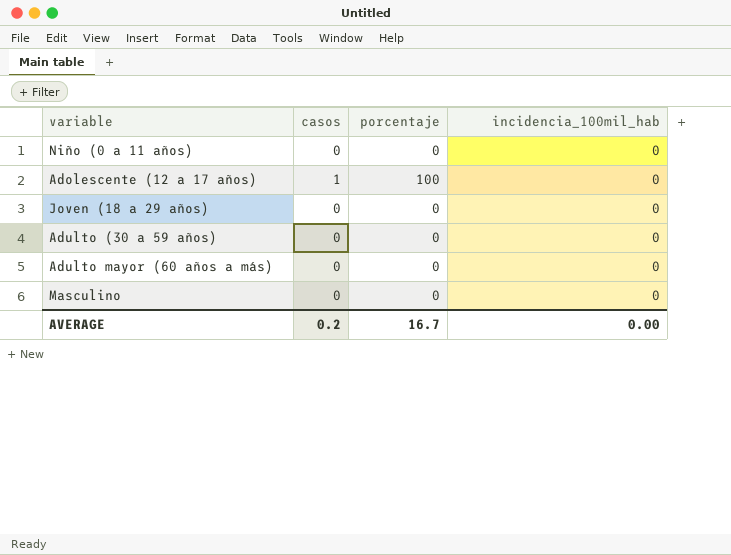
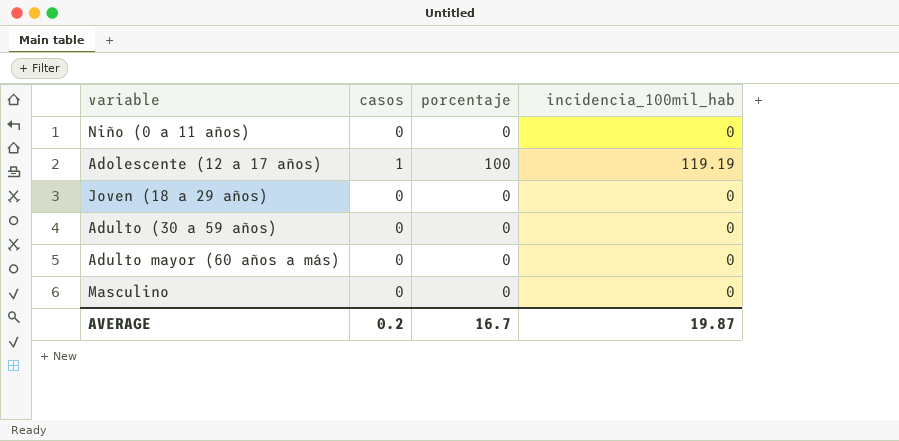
Adolescente (12 a 17 años) | incidencia_100mil_hab: 0 -> 119.19
AVERAGE | incidencia_100mil_hab: 0.00 -> 19.87

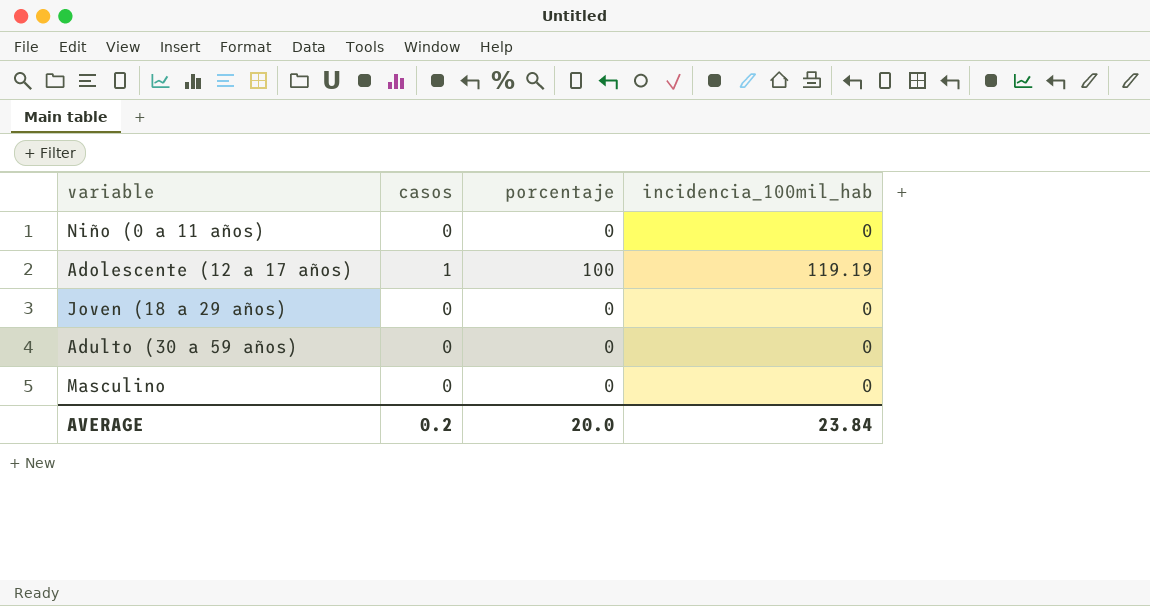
row Adulto mayor (60 años a más): 0 | 0 | 0 -> none
AVERAGE | porcentaje: 16.7 -> 20.0
AVERAGE | incidencia_100mil_hab: 19.87 -> 23.84

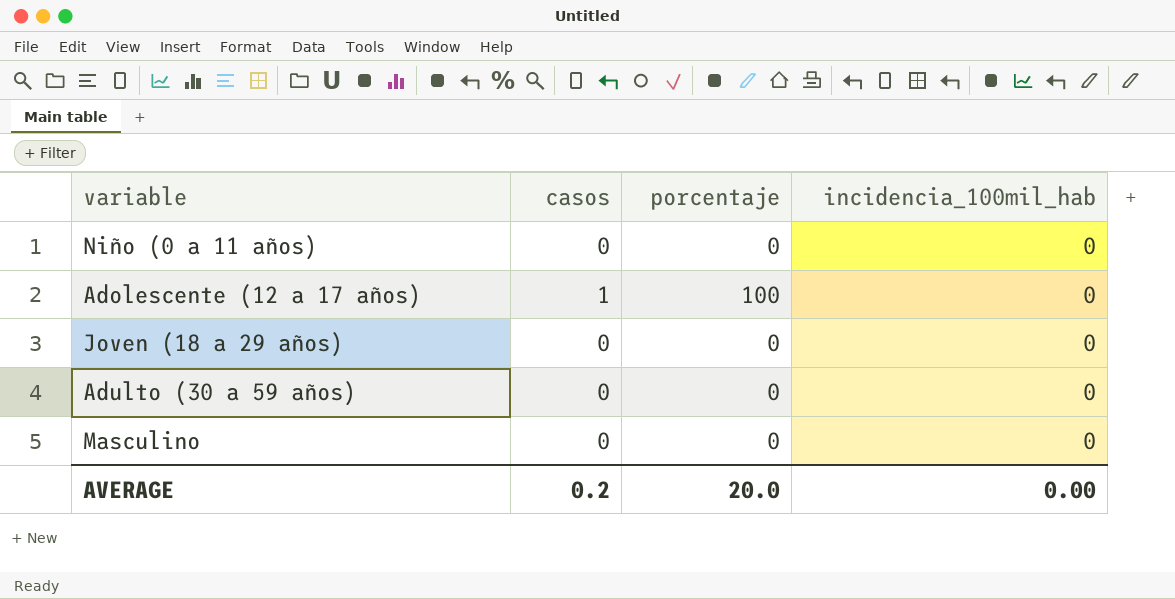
Adolescente (12 a 17 años) | incidencia_100mil_hab: 119.19 -> 0
AVERAGE | incidencia_100mil_hab: 23.84 -> 0.00

